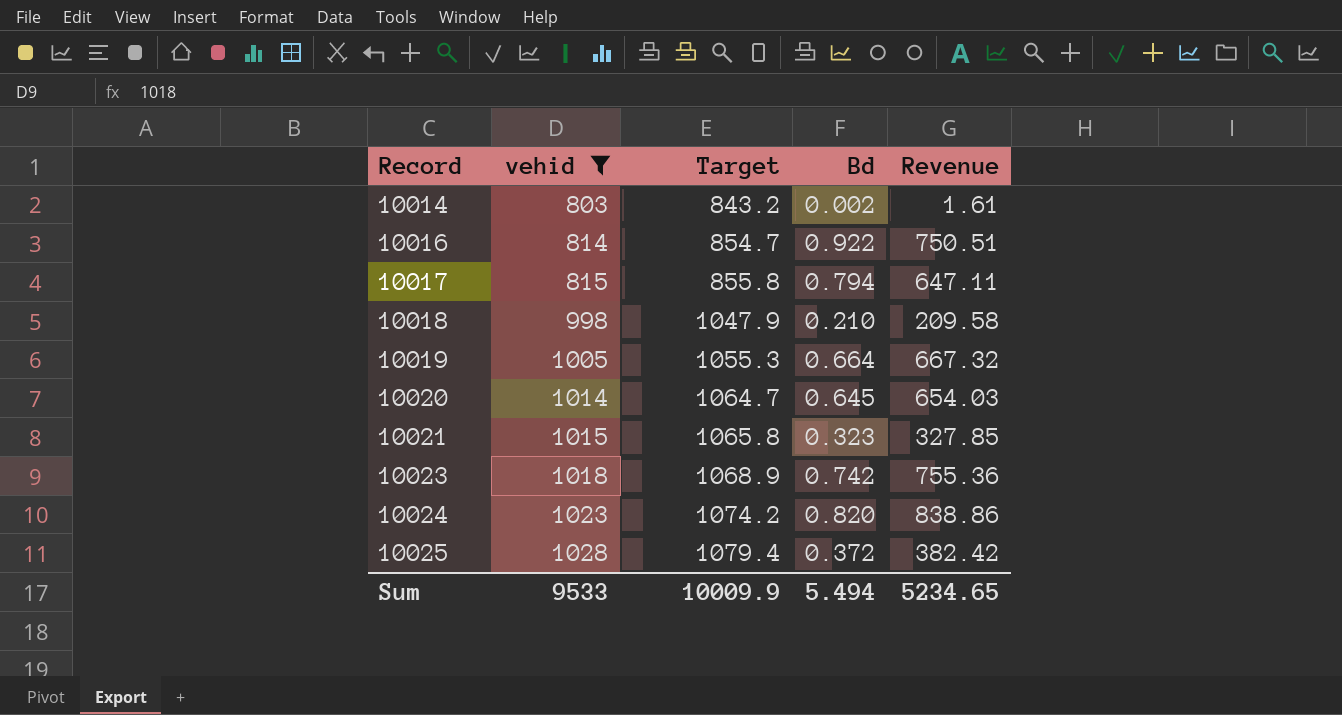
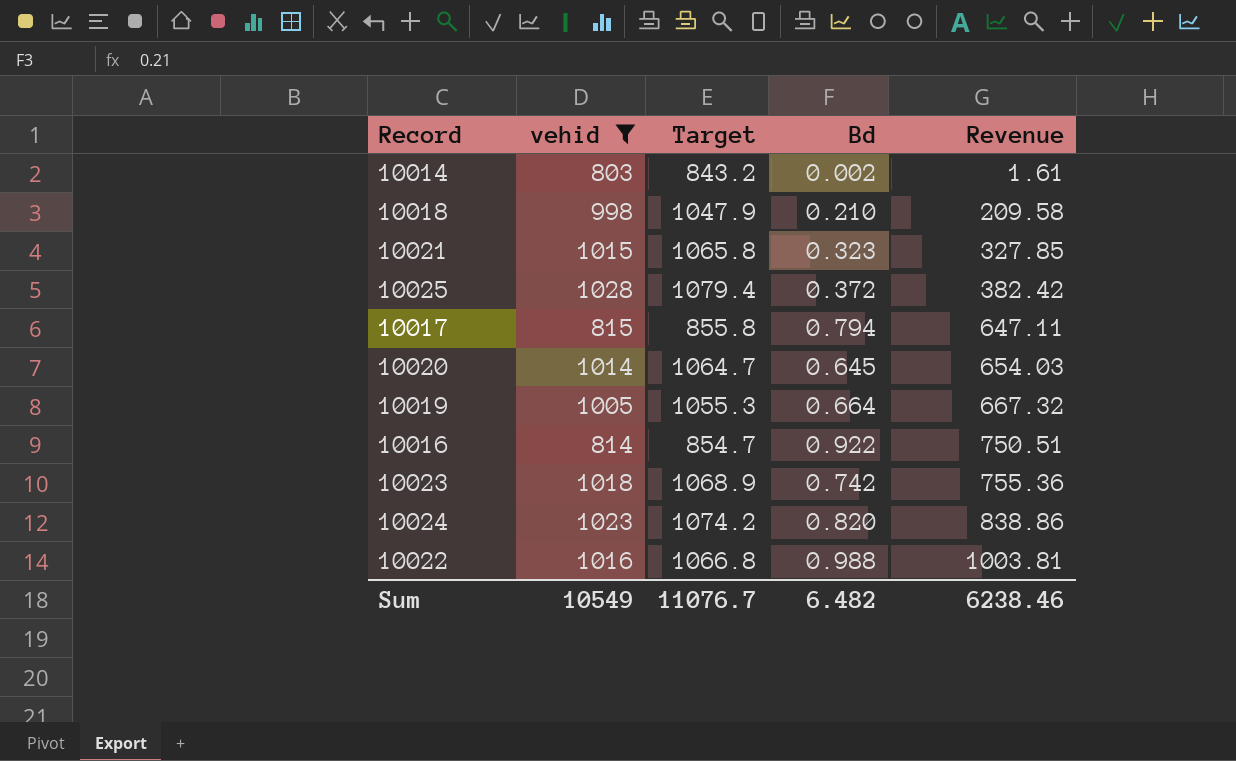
row order: Record ascending -> Revenue ascending
row 10022: none -> 1016 | 1066.8 | 0.988 | 1003.81
Sum | vehid: 9533 -> 10549
Sum | Target: 10009.9 -> 11076.7
Sum | Bd: 5.494 -> 6.482
Sum | Revenue: 5234.65 -> 6238.46

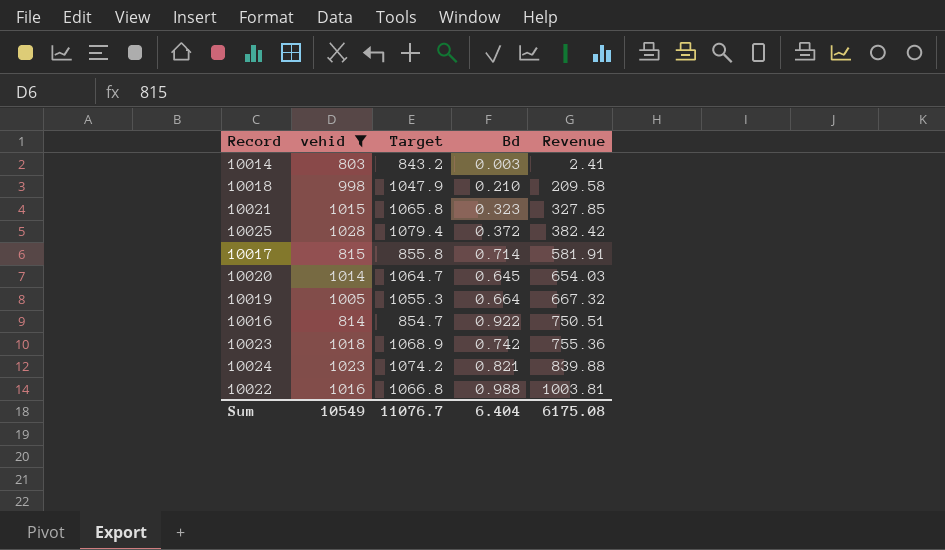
10014 | Bd: 0.002 -> 0.003
10014 | Revenue: 1.61 -> 2.41
10017 | Bd: 0.794 -> 0.714
10017 | Revenue: 647.11 -> 581.91
10024 | Bd: 0.820 -> 0.821
10024 | Revenue: 838.86 -> 839.88
Sum | Bd: 6.482 -> 6.404
Sum | Revenue: 6238.46 -> 6175.08

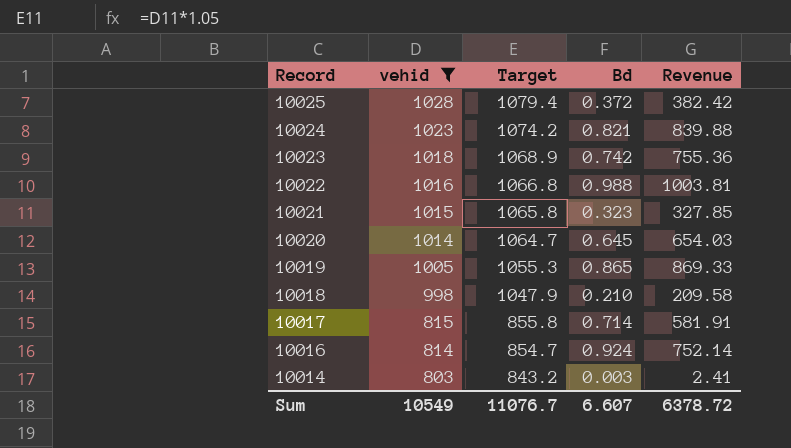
row order: Revenue ascending -> Record descending
10019 | Bd: 0.664 -> 0.865
10019 | Revenue: 667.32 -> 869.33
10016 | Bd: 0.922 -> 0.924
10016 | Revenue: 750.51 -> 752.14
Sum | Bd: 6.404 -> 6.607
Sum | Revenue: 6175.08 -> 6378.72

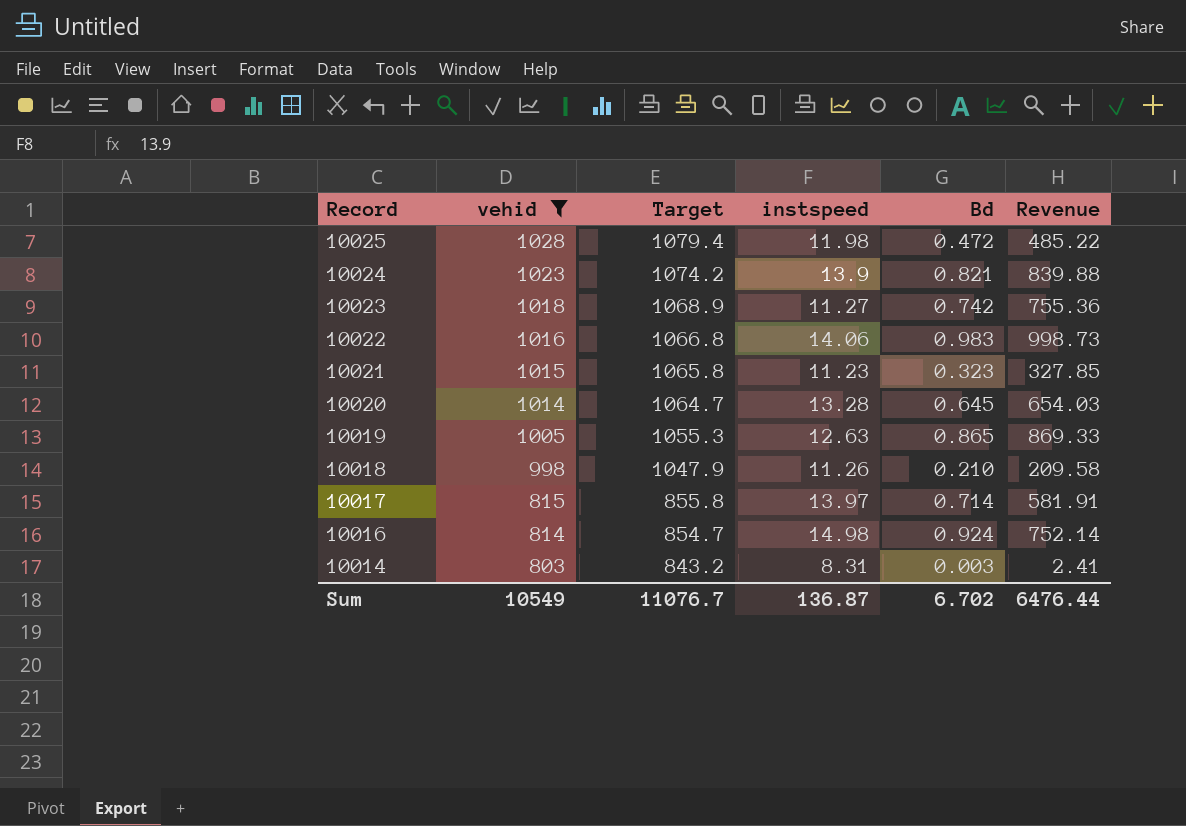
column instspeed | position: none -> 4
10025 | Bd: 0.372 -> 0.472
10025 | Revenue: 382.42 -> 485.22
10022 | Bd: 0.988 -> 0.983
10022 | Revenue: 1003.81 -> 998.73
Sum | Bd: 6.607 -> 6.702
Sum | Revenue: 6378.72 -> 6476.44

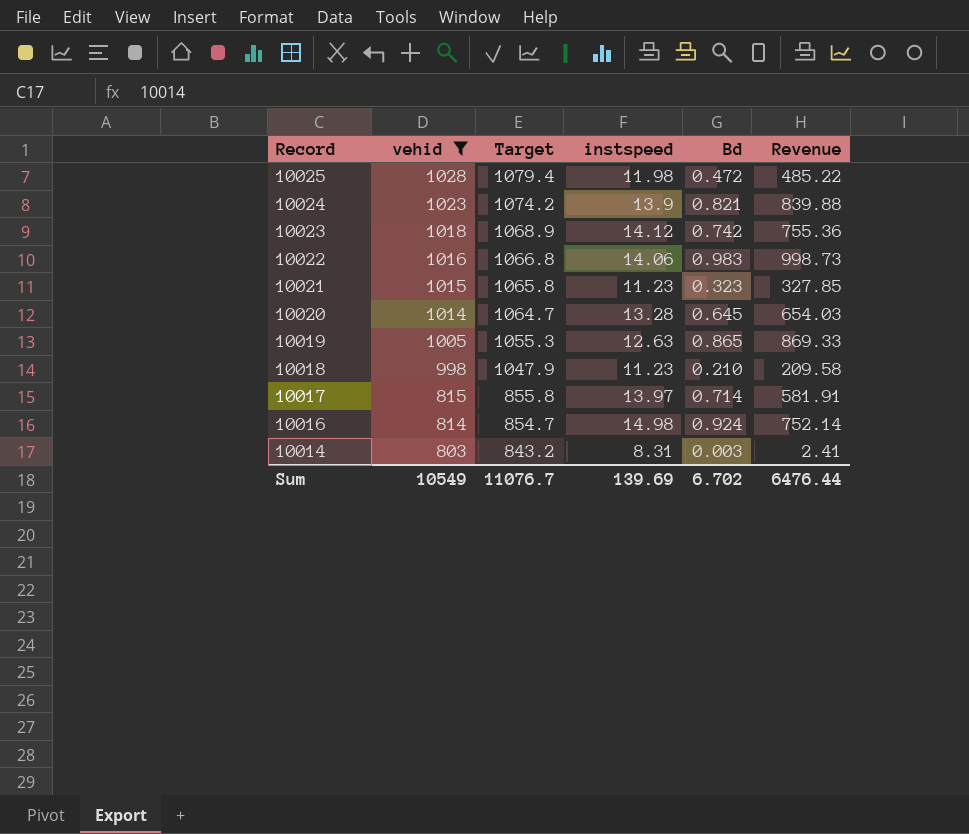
10023 | instspeed: 11.27 -> 14.12
10018 | instspeed: 11.26 -> 11.23
Sum | instspeed: 136.87 -> 139.69

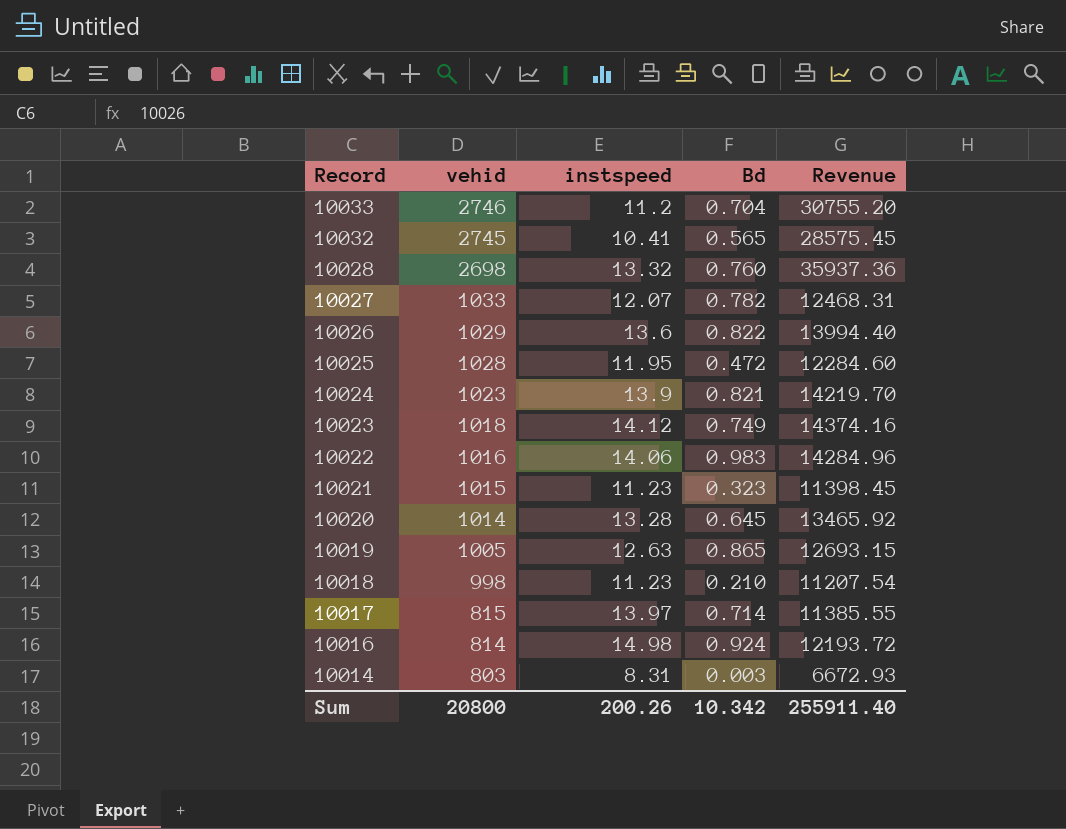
filter: vehid <= 1028 -> none
column Target | formula: [vehid] * 1.05 -> none
column Revenue | formula: [vehid] * [Bd] -> [vehid] * [instspeed]
10025 | instspeed: 11.98 -> 11.95
10023 | Bd: 0.742 -> 0.749
Sum | vehid: 10549 -> 20800
Sum | instspeed: 139.69 -> 200.26
Sum | Bd: 6.702 -> 10.342
Sum | Revenue: 6476.44 -> 255911.40

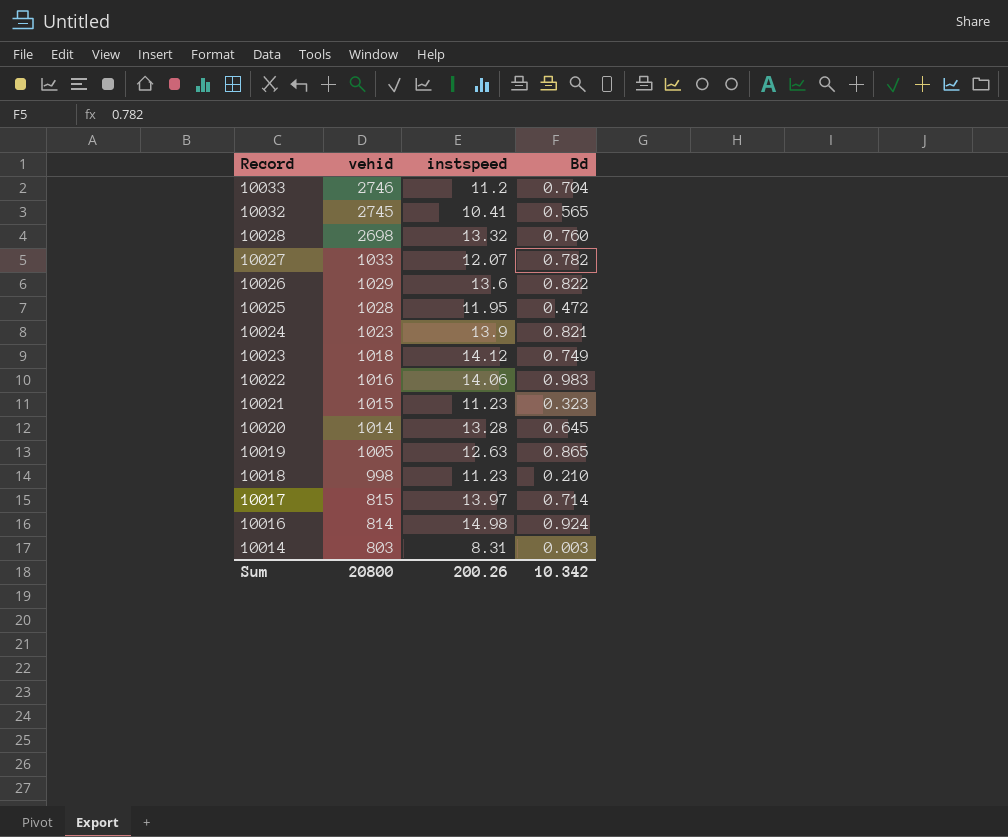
column Revenue | formula: [vehid] * [instspeed] -> none

